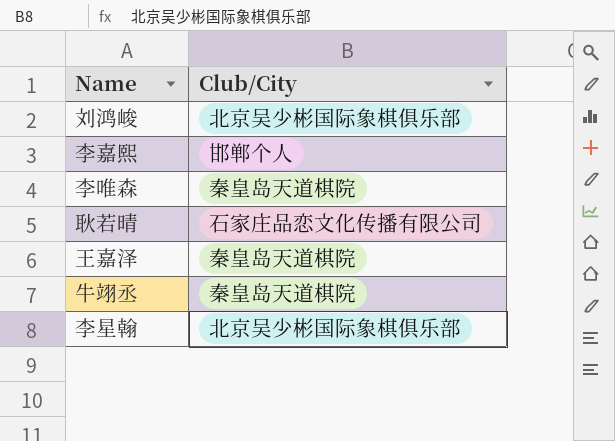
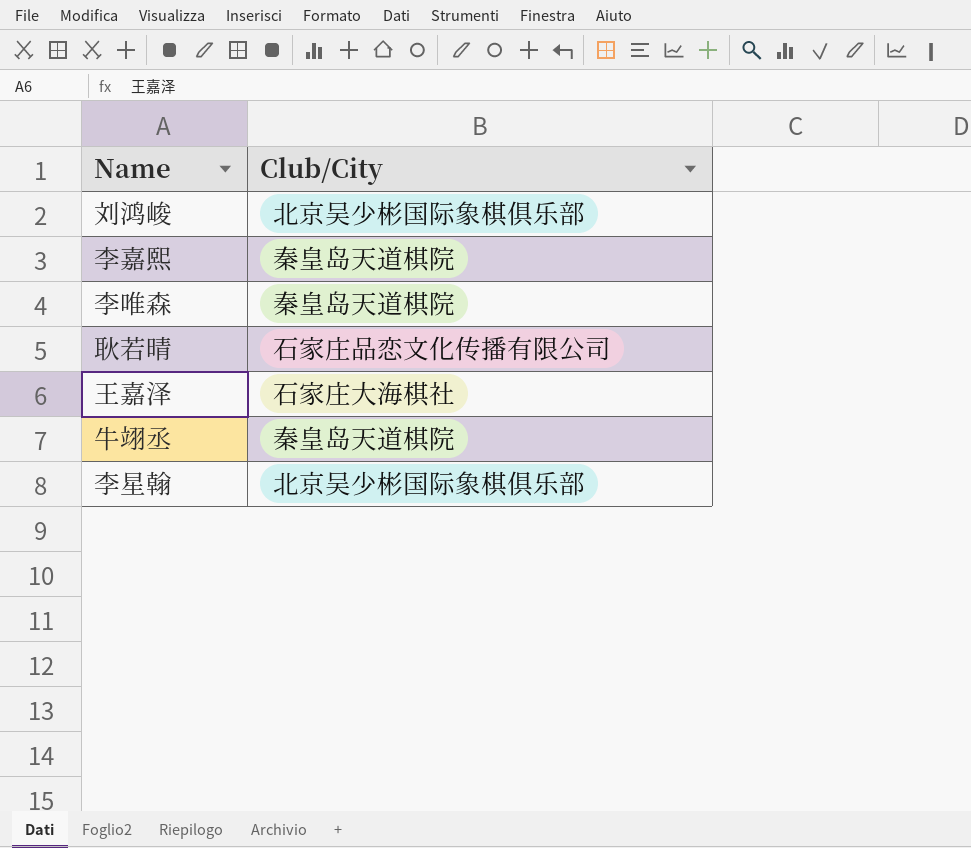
李嘉熙 | Club/City: 邯郸个人 -> 秦皇岛天道棋院
王嘉泽 | Club/City: 秦皇岛天道棋院 -> 石家庄大海棋社

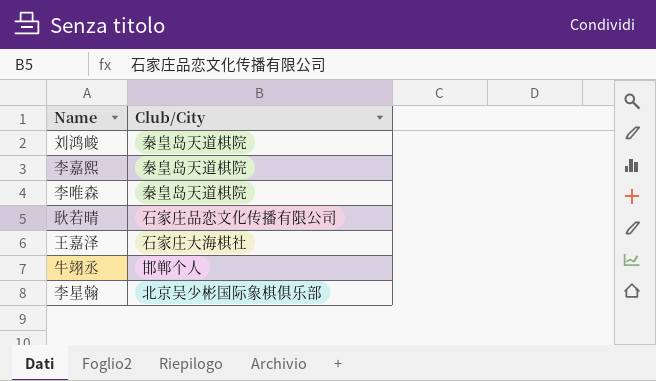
刘鸿峻 | Club/City: 北京吴少彬国际象棋俱乐部 -> 秦皇岛天道棋院
牛翊丞 | Club/City: 秦皇岛天道棋院 -> 邯郸个人

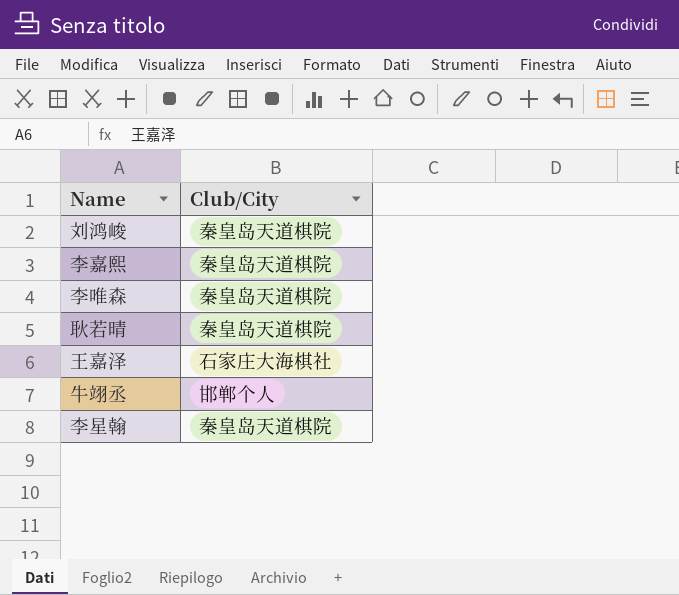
耿若晴 | Club/City: 石家庄品恋文化传播有限公司 -> 秦皇岛天道棋院
李星翰 | Club/City: 北京吴少彬国际象棋俱乐部 -> 秦皇岛天道棋院

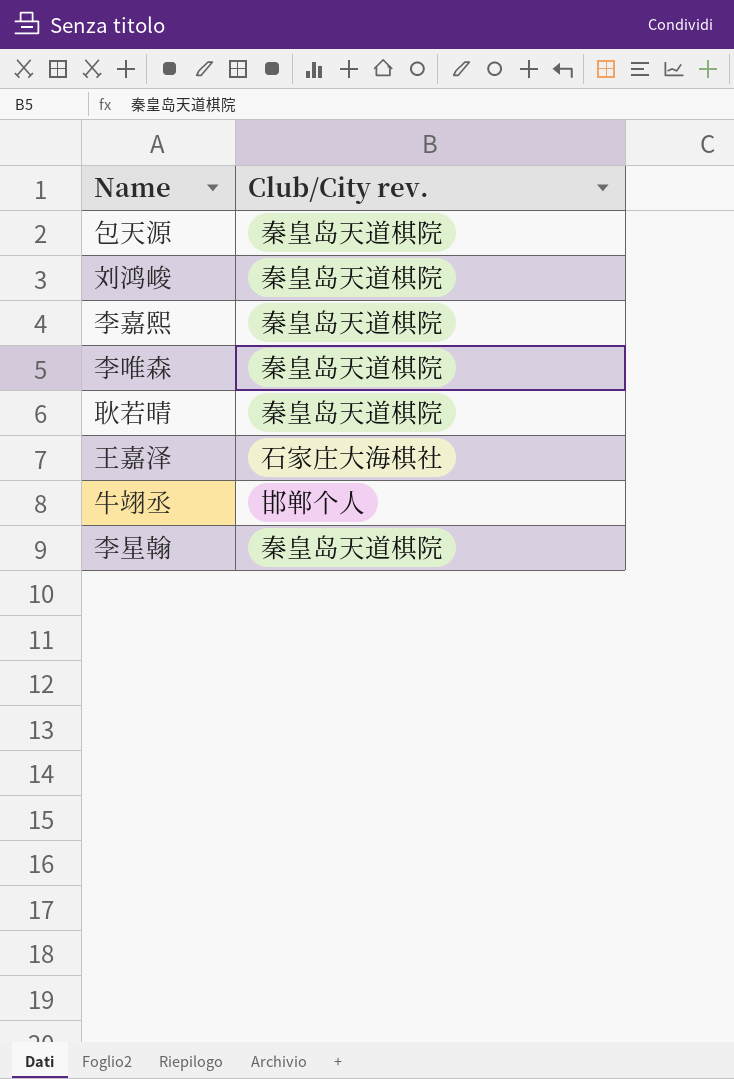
column name: Club/City -> Club/City rev.
row 包天源: none -> 秦皇岛天道棋院

